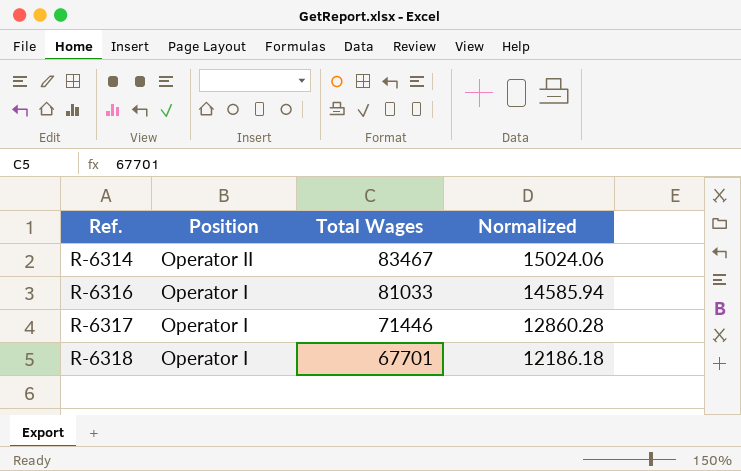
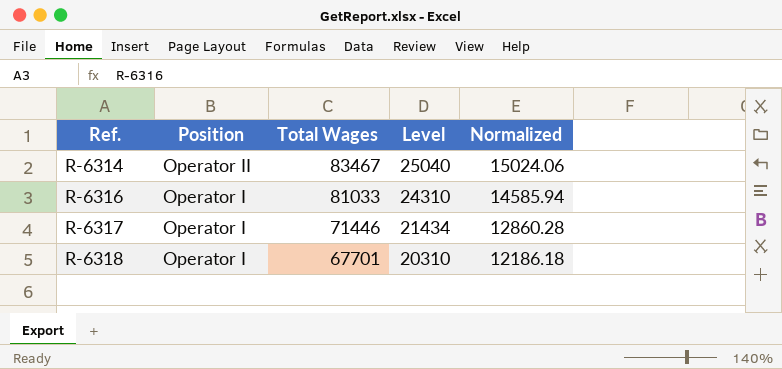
column Level | formula: none -> [Total Wages] * 0.3

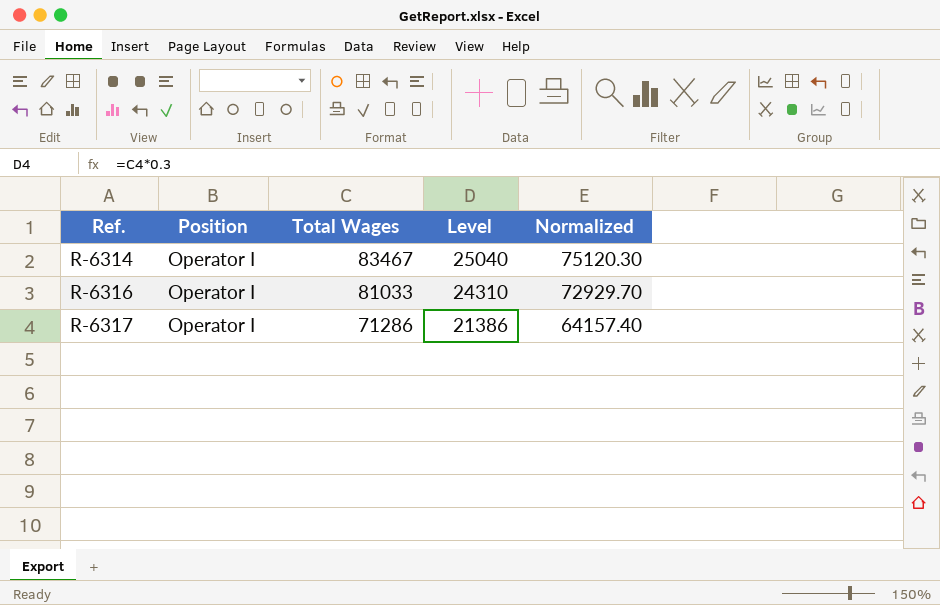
column Normalized | formula: [Total Wages] * 0.18 -> [Total Wages] * 0.9
row R-6318: Operator I | 67701 | 20310 | 12186.18 -> none
R-6314 | Position: Operator II -> Operator I
R-6317 | Total Wages: 71446 -> 71286
R-6317 | Level: 21434 -> 21386

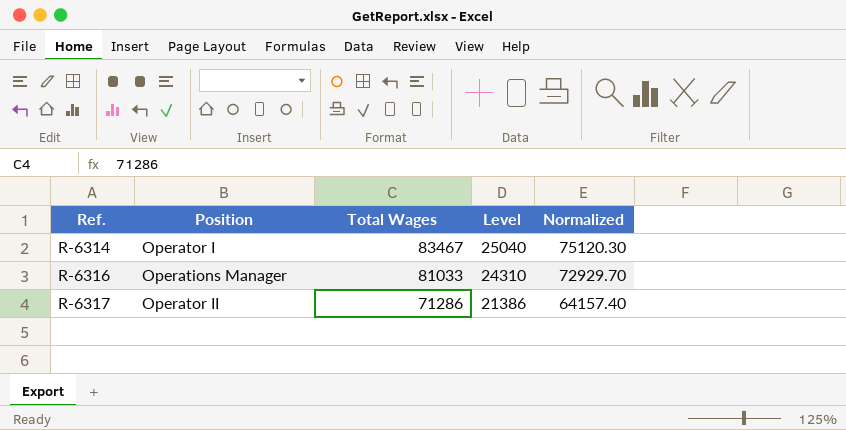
R-6316 | Position: Operator I -> Operations Manager
R-6317 | Position: Operator I -> Operator II

